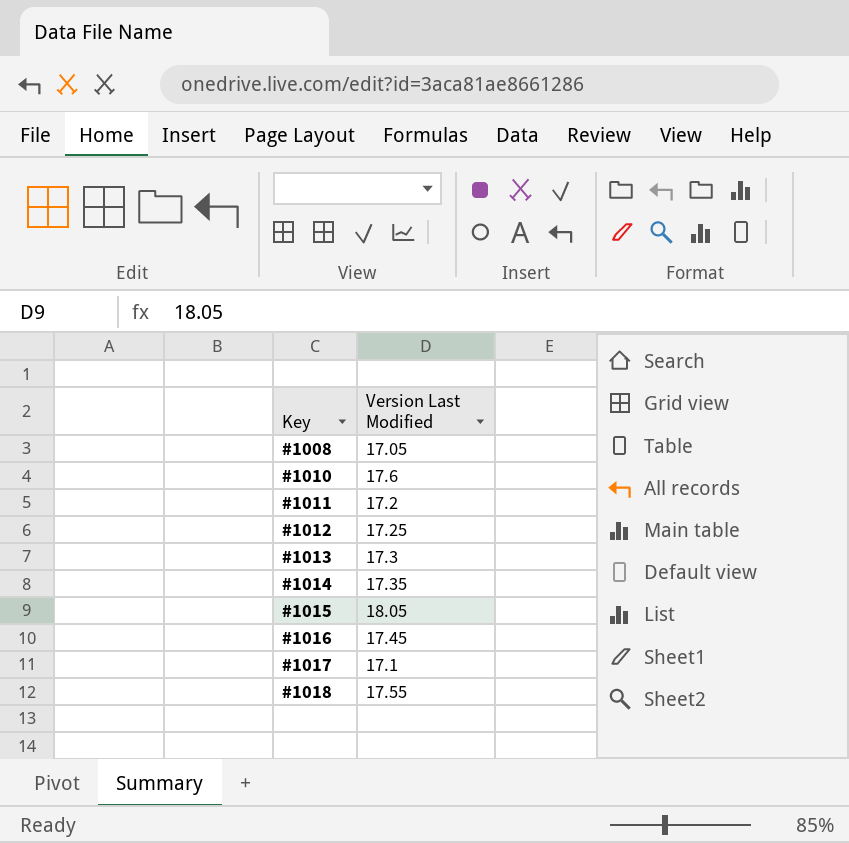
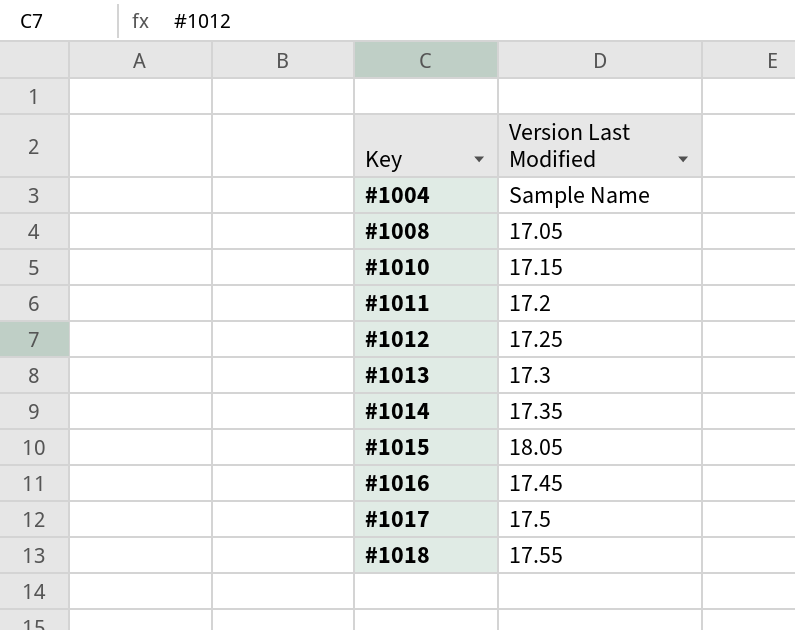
row #1004: none -> Sample Name
#1010 | Version Last Modified: 17.6 -> 17.15
#1017 | Version Last Modified: 17.1 -> 17.5

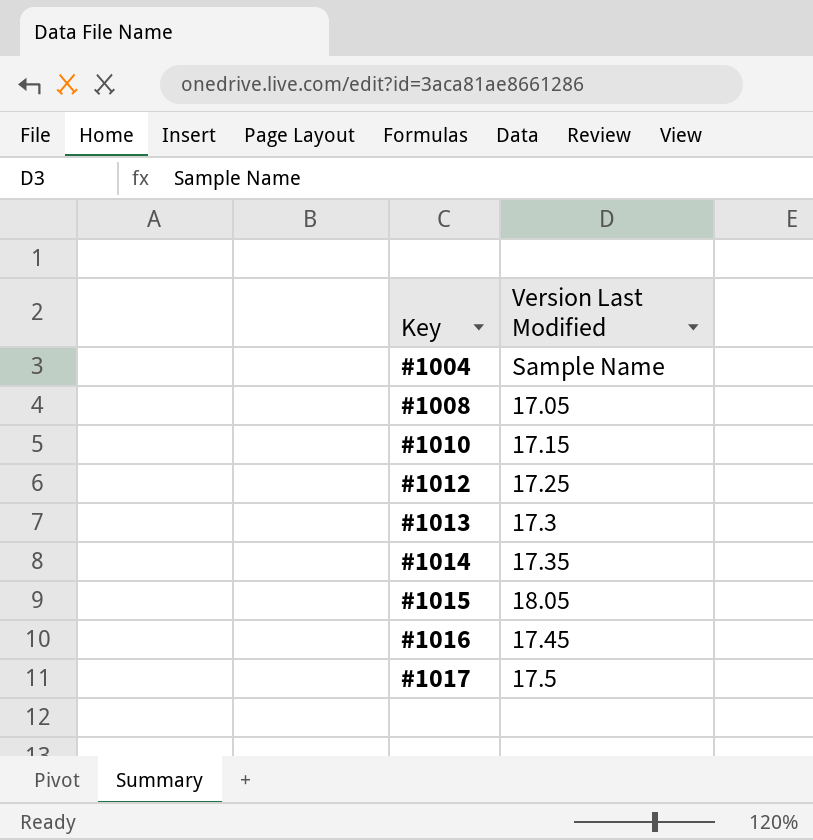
row #1011: 17.2 -> none
row #1018: 17.55 -> none

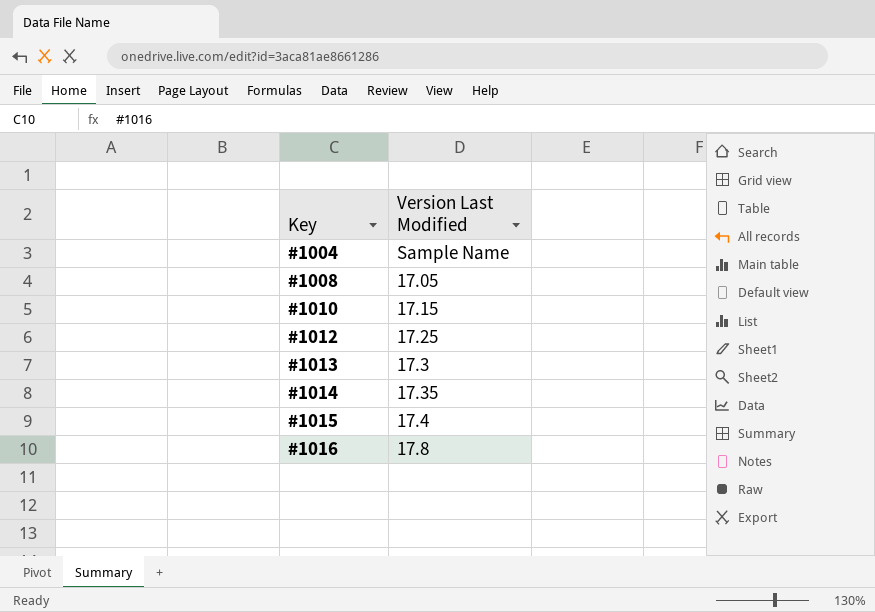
row #1017: 17.5 -> none
#1015 | Version Last Modified: 18.05 -> 17.4
#1016 | Version Last Modified: 17.45 -> 17.8

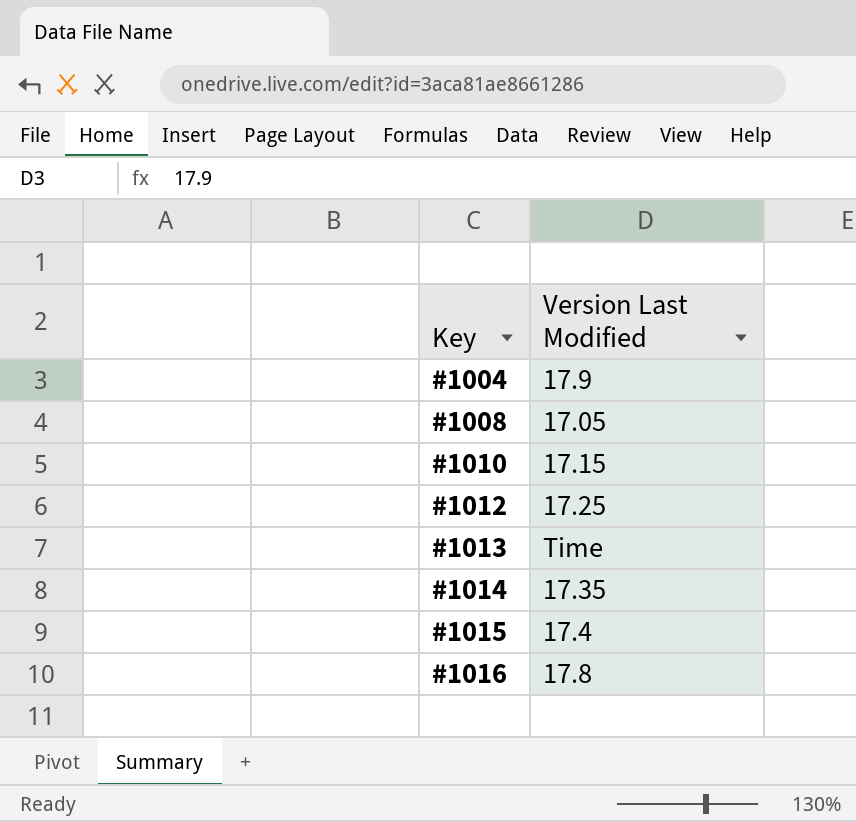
#1004 | Version Last Modified: Sample Name -> 17.9
#1013 | Version Last Modified: 17.3 -> Time

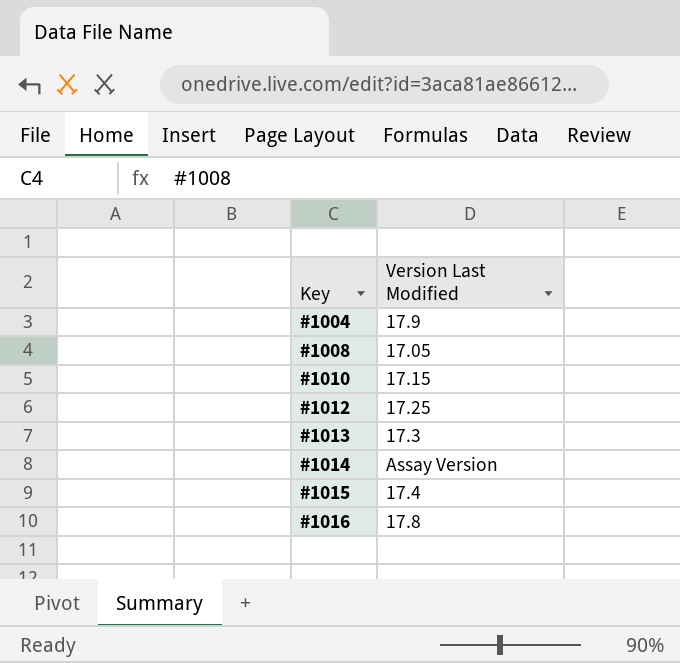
#1013 | Version Last Modified: Time -> 17.3
#1014 | Version Last Modified: 17.35 -> Assay Version

